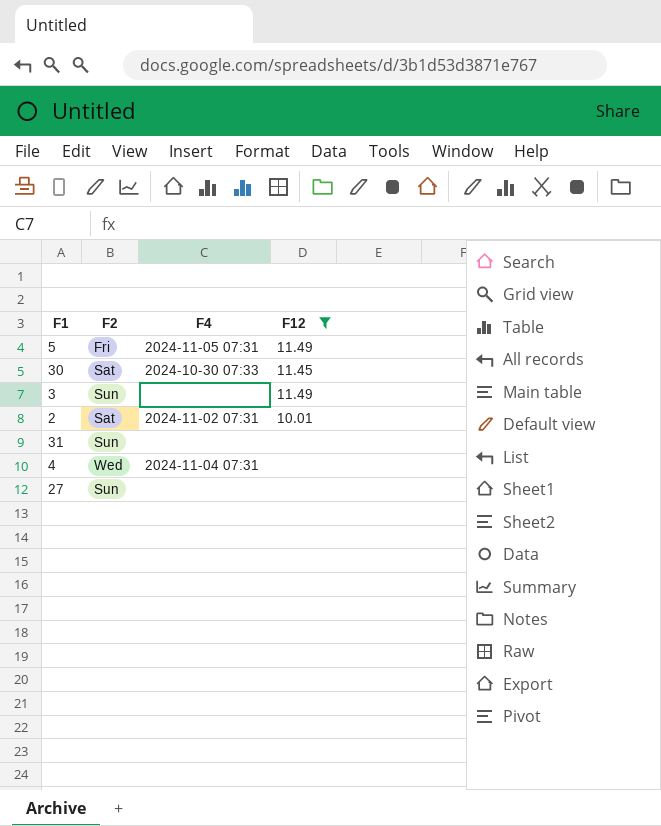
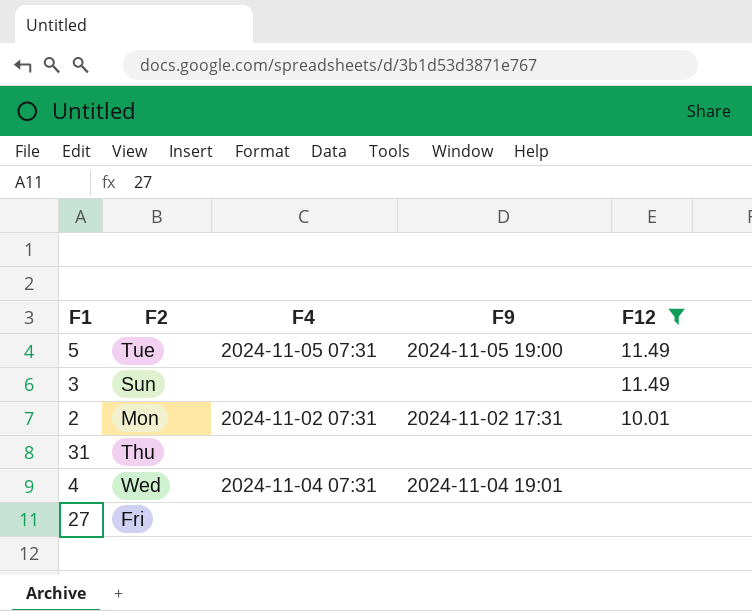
column F9 | position: none -> 4
row 30: Sat | 2024-10-30 07:33 | 11.45 -> none
5 | F2: Fri -> Tue
2 | F2: Sat -> Mon
31 | F2: Sun -> Thu
27 | F2: Sun -> Fri

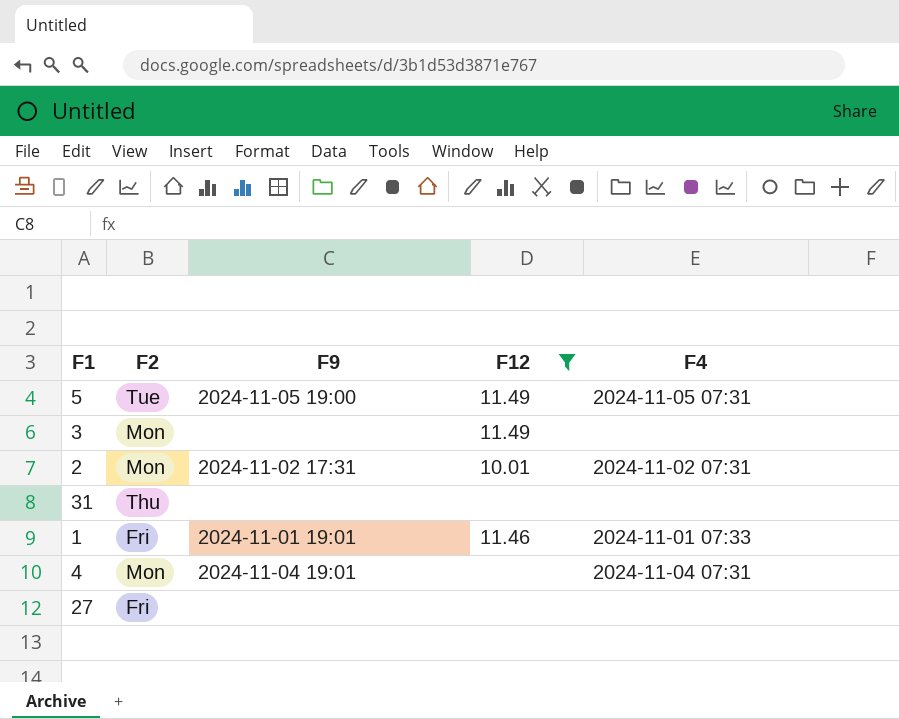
column F4 | position: 3 -> 5
3 | F2: Sun -> Mon
row 1: none -> Fri | 2024-11-01 19:01 | 11.46 | 2024-11-01 07:33
4 | F2: Wed -> Mon

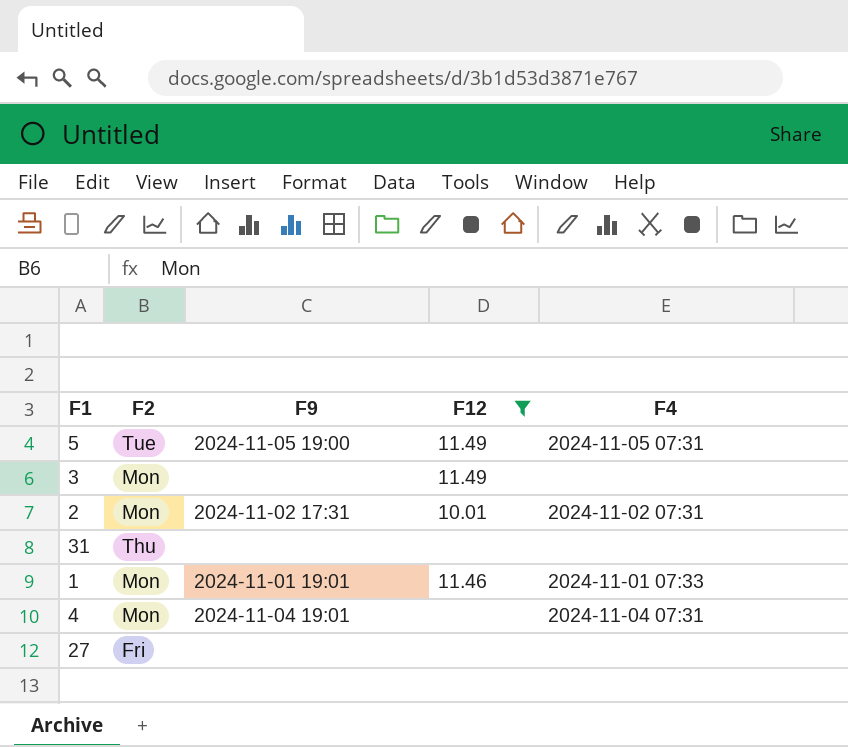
1 | F2: Fri -> Mon

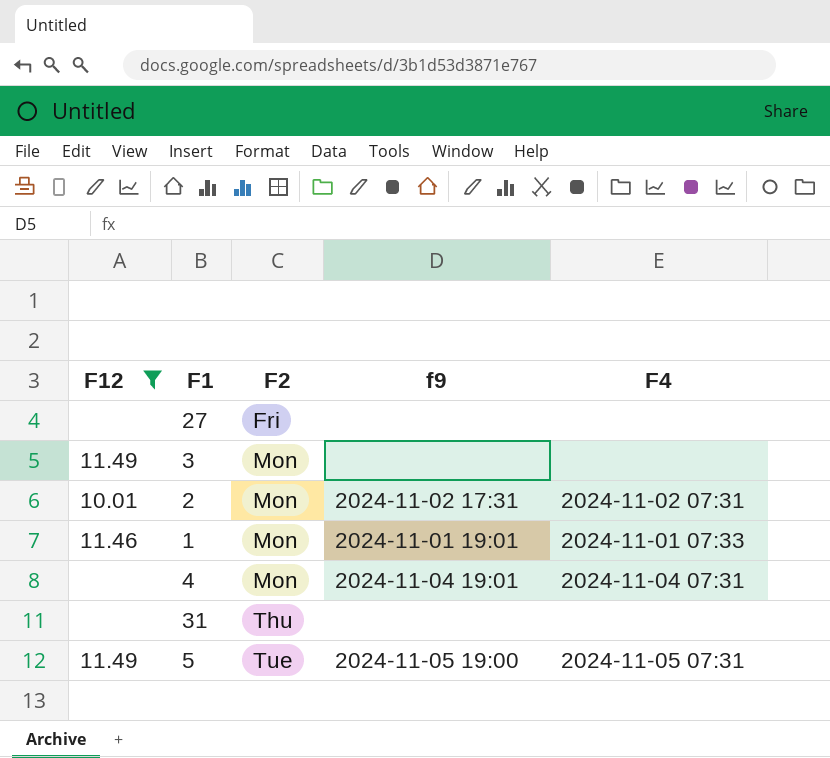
row order: none -> F2 ascending
column F12 | position: 4 -> 1
column name: F9 -> f9

